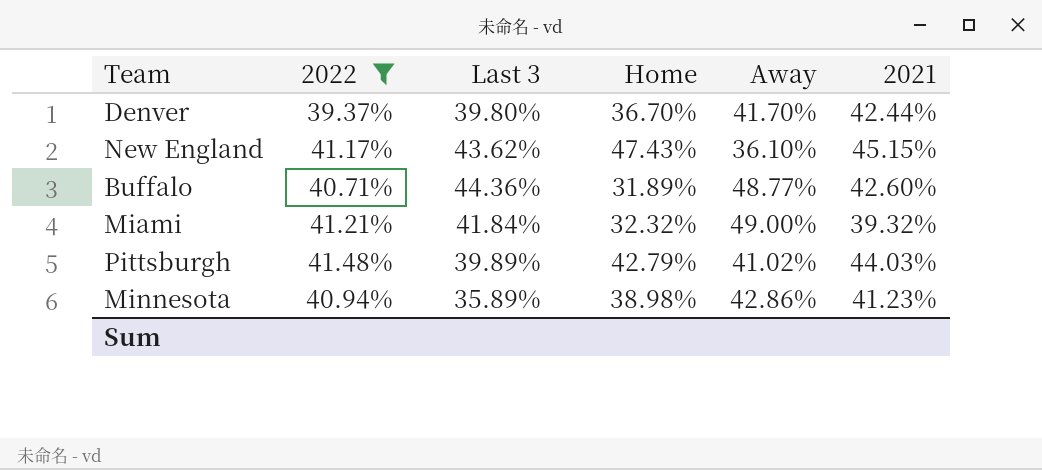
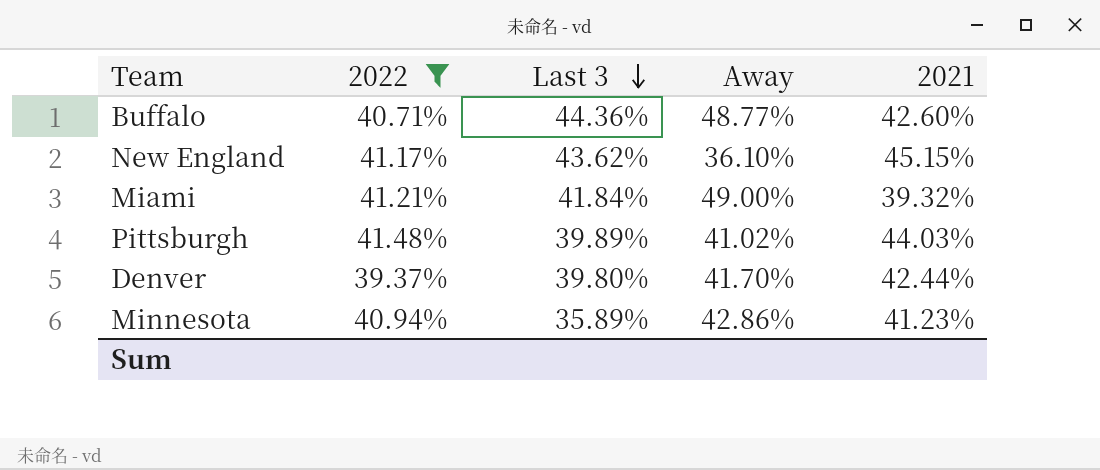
row order: none -> Last 3 descending
column Home | position: 4 -> none

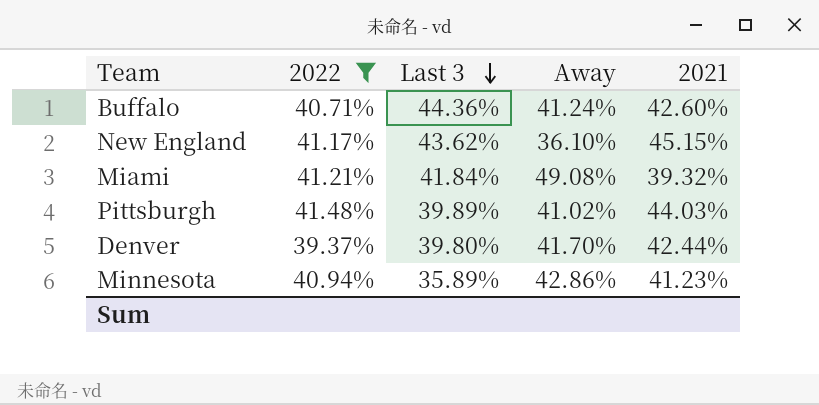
Buffalo | Away: 48.77% -> 41.24%
Miami | Away: 49.00% -> 49.08%

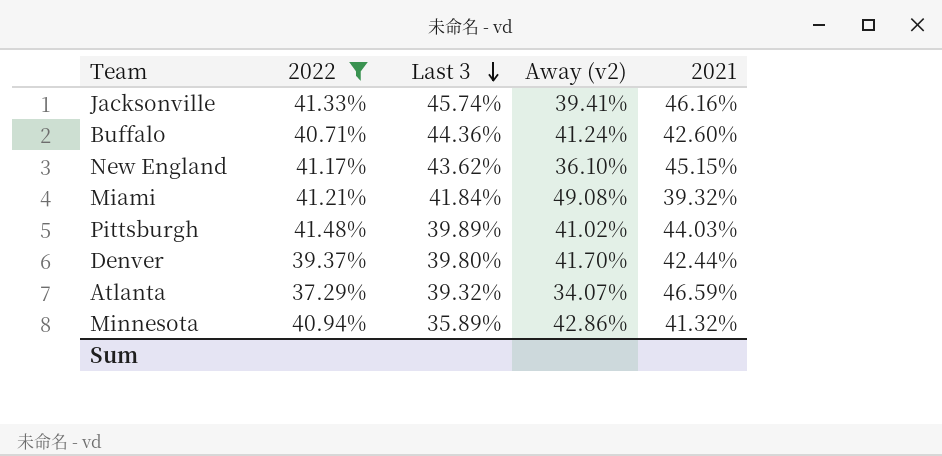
column name: Away -> Away (v2)
row Jacksonville: none -> 41.33% | 45.74% | 39.41% | 46.16%
row Atlanta: none -> 37.29% | 39.32% | 34.07% | 46.59%
Minnesota | 2021: 41.23% -> 41.32%

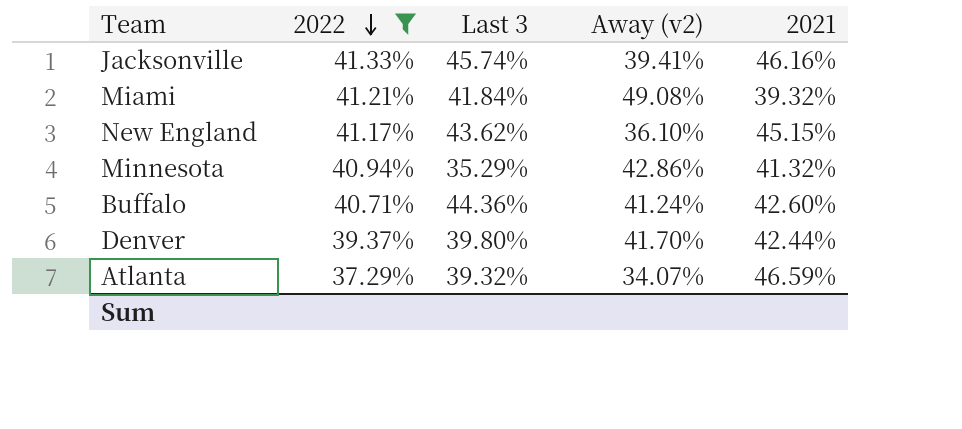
row order: Last 3 descending -> 2022 descending
row Pittsburgh: 41.48% | 39.89% | 41.02% | 44.03% -> none
Minnesota | Last 3: 35.89% -> 35.29%

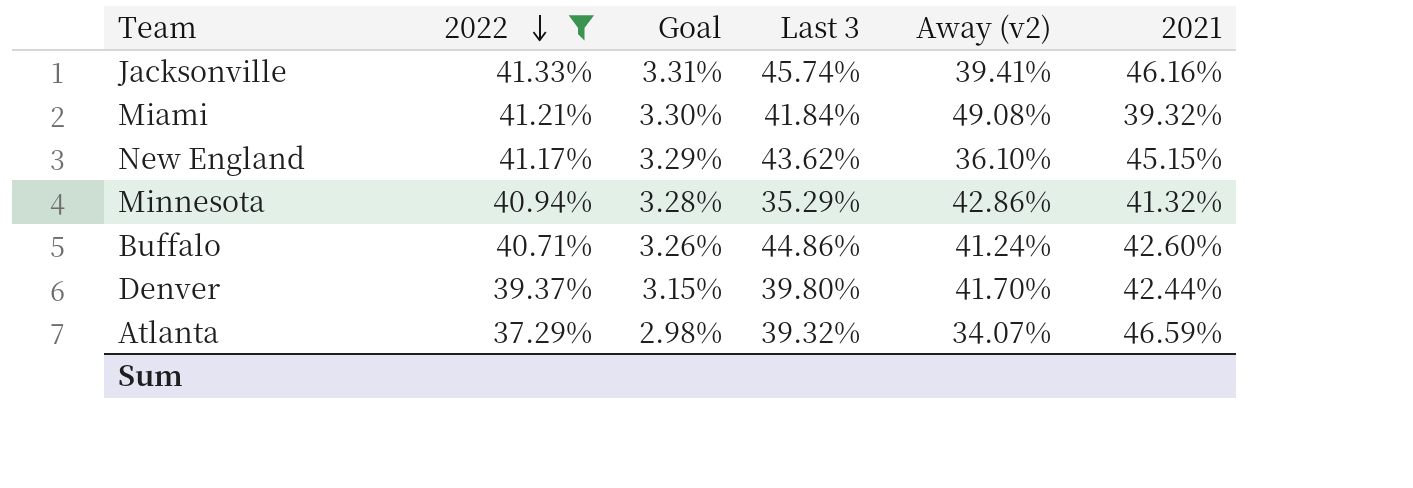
column Goal | formula: none -> [2022] * 0.08
Buffalo | Last 3: 44.36% -> 44.86%

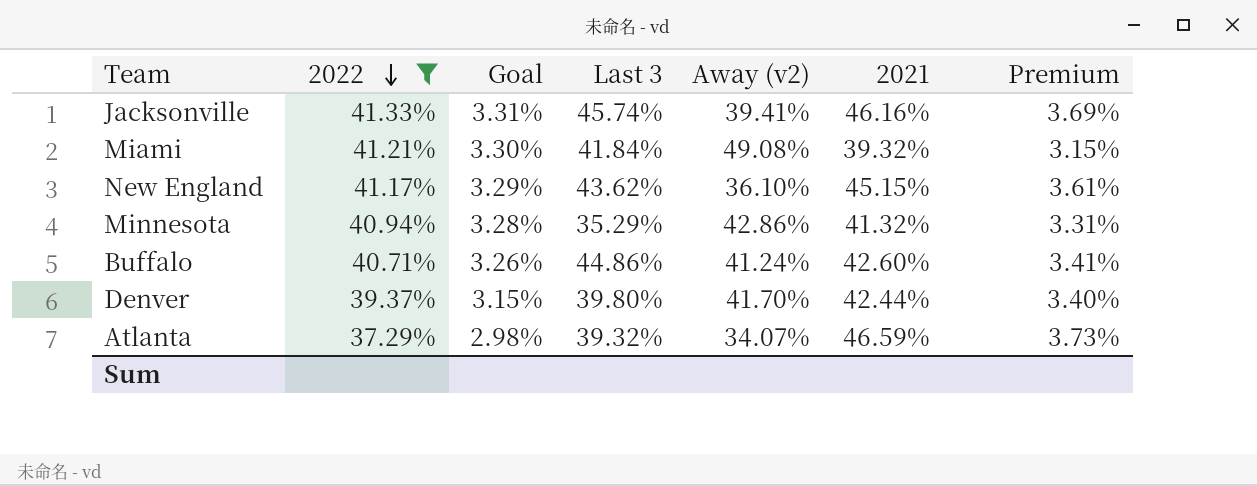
column Premium | formula: none -> [2021] * 0.08

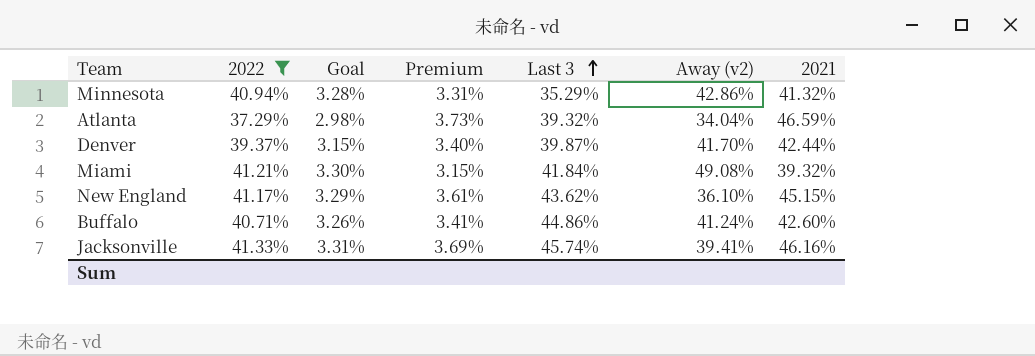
row order: 2022 descending -> Last 3 ascending
column Premium | position: 7 -> 4
Atlanta | Away (v2): 34.07% -> 34.04%
Denver | Last 3: 39.80% -> 39.87%

